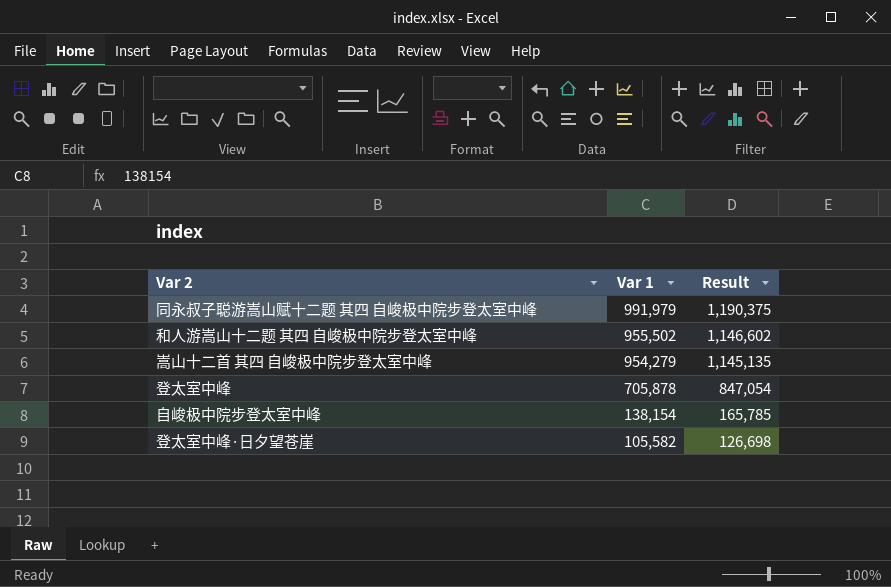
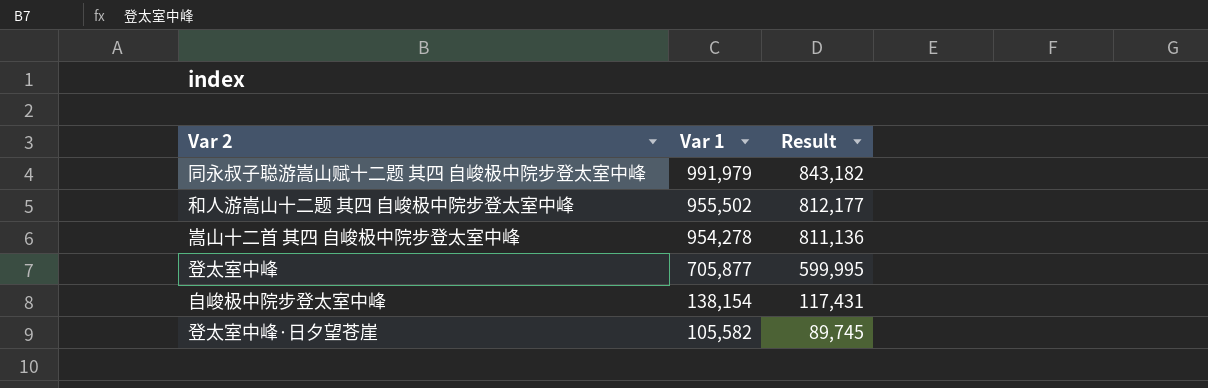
column Result | formula: [Var 1] * 1.2 -> [Var 1] * 0.85
嵩山十二首 其四 自峻极中院步登太室中峰 | Var 1: 954,279 -> 954,278
登太室中峰 | Var 1: 705,878 -> 705,877

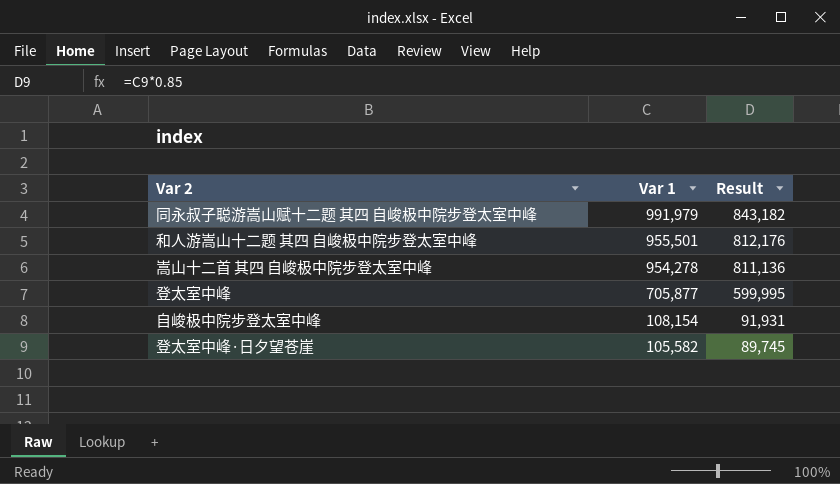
和人游嵩山十二题 其四 自峻极中院步登太室中峰 | Var 1: 955,502 -> 955,501
和人游嵩山十二题 其四 自峻极中院步登太室中峰 | Result: 812,177 -> 812,176
自峻极中院步登太室中峰 | Var 1: 138,154 -> 108,154
自峻极中院步登太室中峰 | Result: 117,431 -> 91,931

